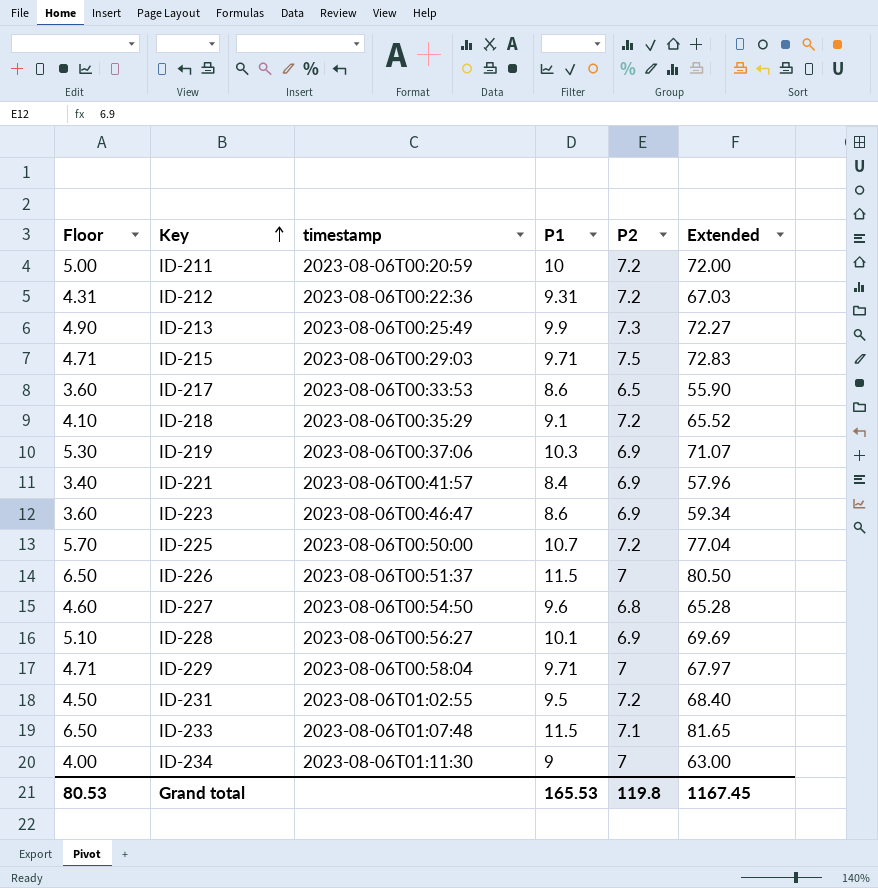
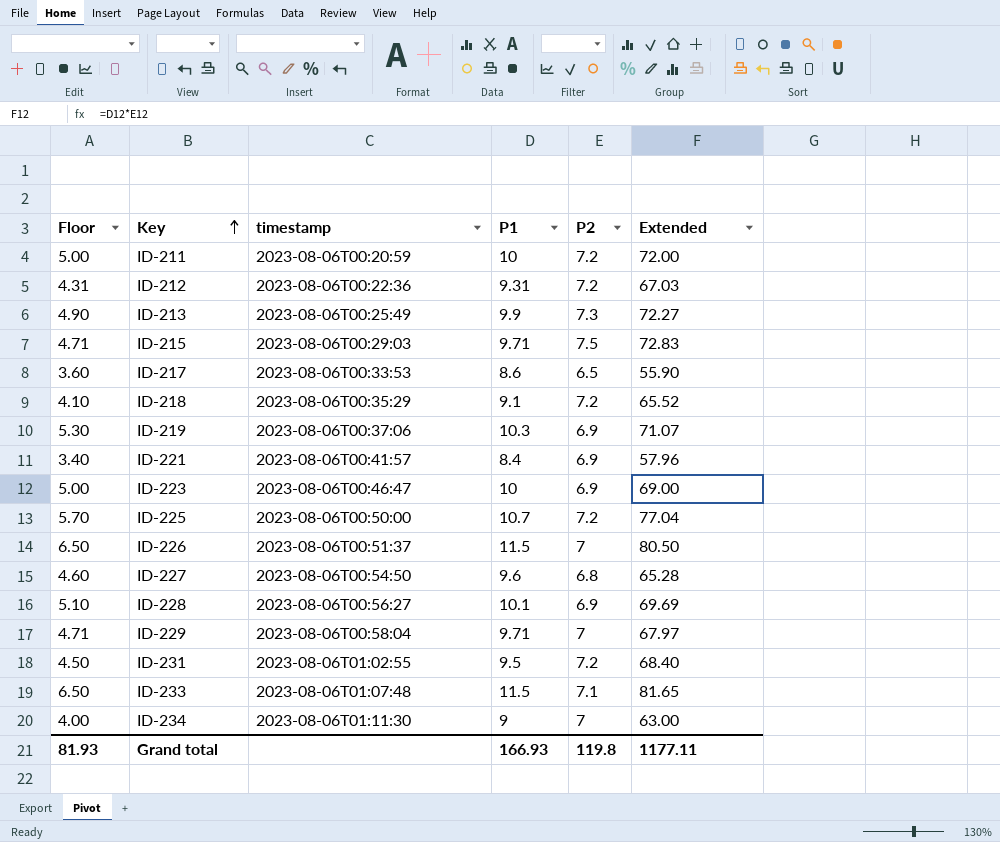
ID-223 | Floor: 3.60 -> 5.00
ID-223 | P1: 8.6 -> 10
ID-223 | Extended: 59.34 -> 69.00
Grand total | Floor: 80.53 -> 81.93
Grand total | P1: 165.53 -> 166.93
Grand total | Extended: 1167.45 -> 1177.11

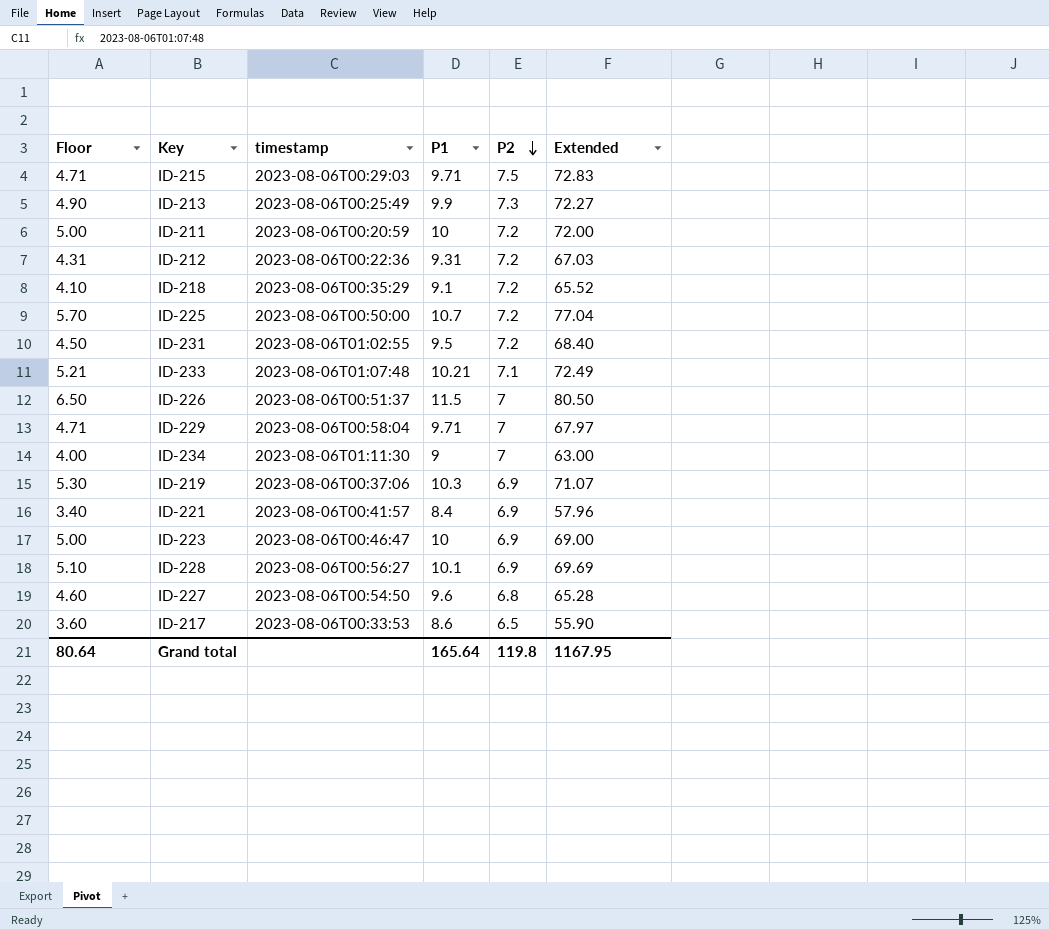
row order: Key ascending -> P2 descending
ID-233 | Floor: 6.50 -> 5.21
ID-233 | P1: 11.5 -> 10.21
ID-233 | Extended: 81.65 -> 72.49
Grand total | Floor: 81.93 -> 80.64
Grand total | P1: 166.93 -> 165.64
Grand total | Extended: 1177.11 -> 1167.95

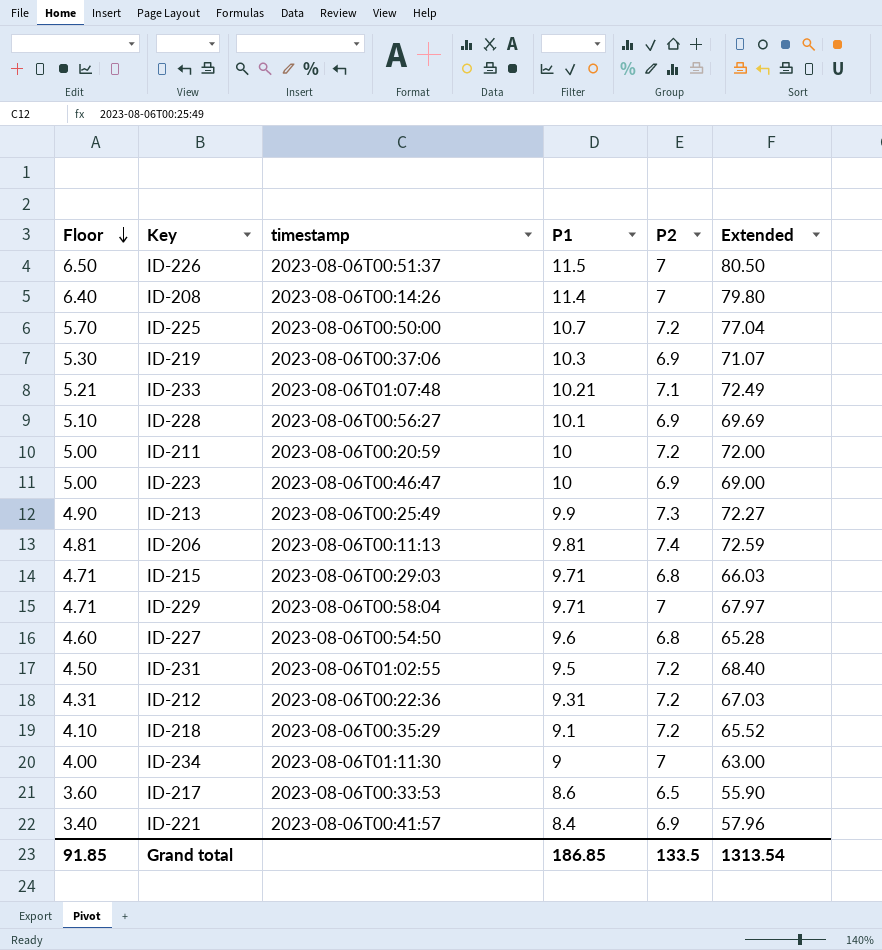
row order: P2 descending -> Floor descending
row ID-208: none -> 6.40 | 2023-08-06T00:14:26 | 11.4 | 7 | 79.80
row ID-206: none -> 4.81 | 2023-08-06T00:11:13 | 9.81 | 7.4 | 72.59
ID-215 | P2: 7.5 -> 6.8
ID-215 | Extended: 72.83 -> 66.03
Grand total | Floor: 80.64 -> 91.85
Grand total | P1: 165.64 -> 186.85
Grand total | P2: 119.8 -> 133.5
Grand total | Extended: 1167.95 -> 1313.54

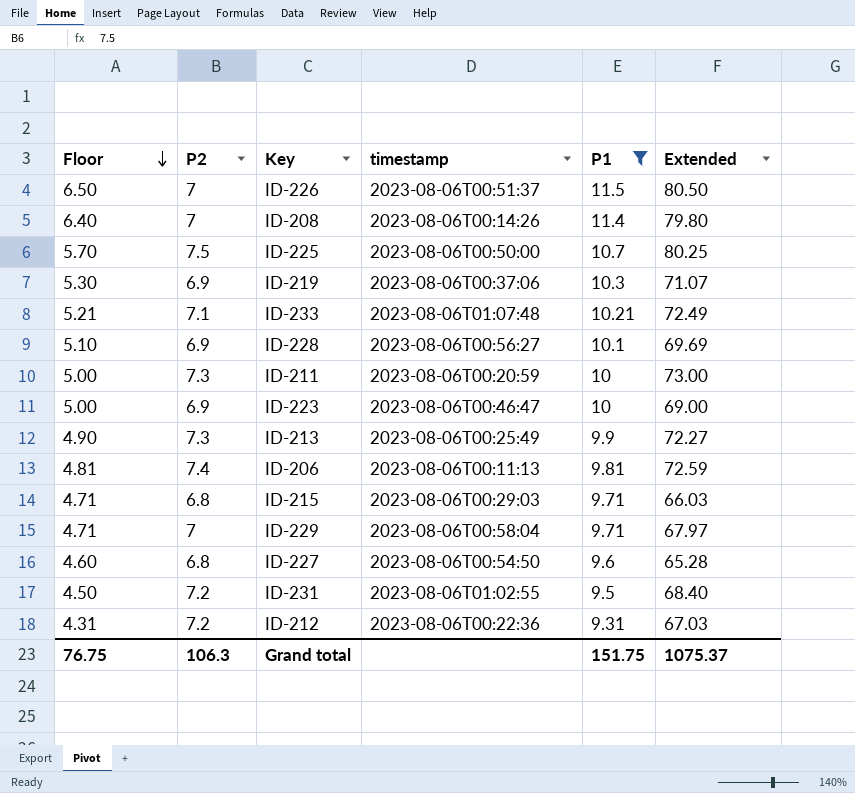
filter: none -> P1 >= 9.31
column P2 | position: 5 -> 2
ID-225 | P2: 7.2 -> 7.5
ID-225 | Extended: 77.04 -> 80.25
ID-211 | P2: 7.2 -> 7.3
ID-211 | Extended: 72.00 -> 73.00
Grand total | Floor: 91.85 -> 76.75
Grand total | P2: 133.5 -> 106.3
Grand total | P1: 186.85 -> 151.75
Grand total | Extended: 1313.54 -> 1075.37

